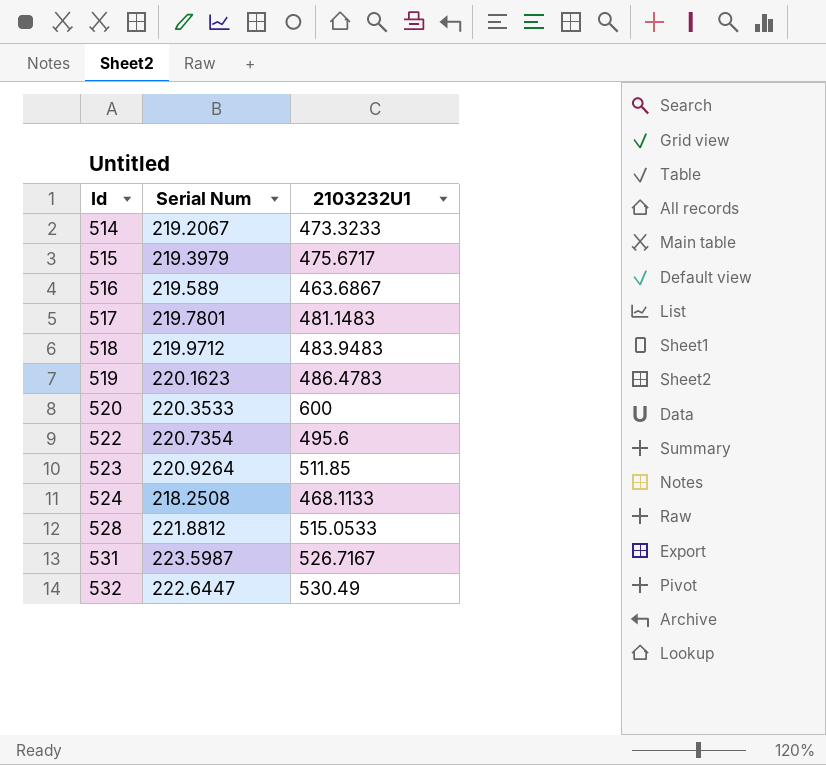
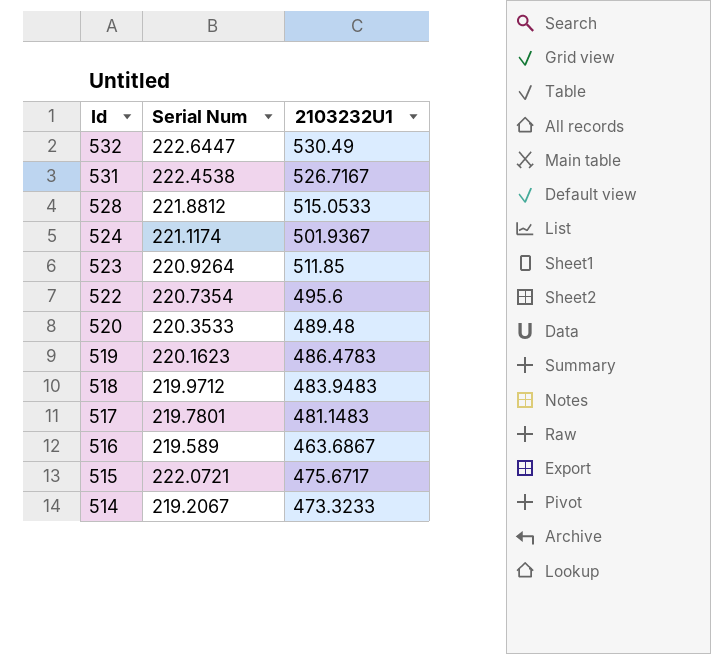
row order: Id ascending -> Id descending
531 | Serial Num: 223.5987 -> 222.4538
524 | Serial Num: 218.2508 -> 221.1174
524 | 2103232U1: 468.1133 -> 501.9367
520 | 2103232U1: 600 -> 489.48
515 | Serial Num: 219.3979 -> 222.0721

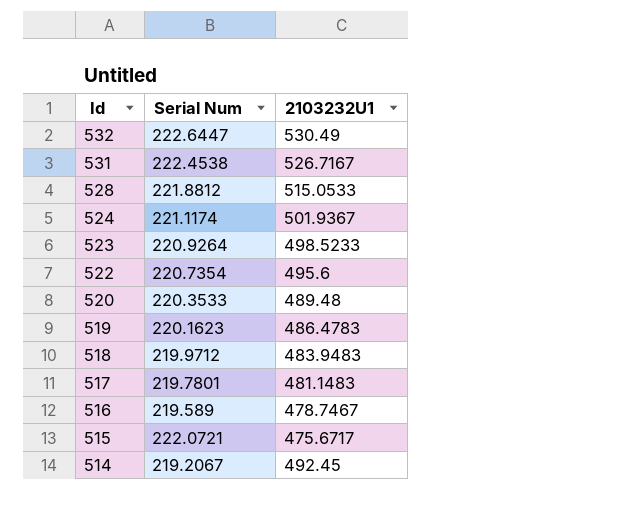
523 | 2103232U1: 511.85 -> 498.5233
516 | 2103232U1: 463.6867 -> 478.7467
514 | 2103232U1: 473.3233 -> 492.45

